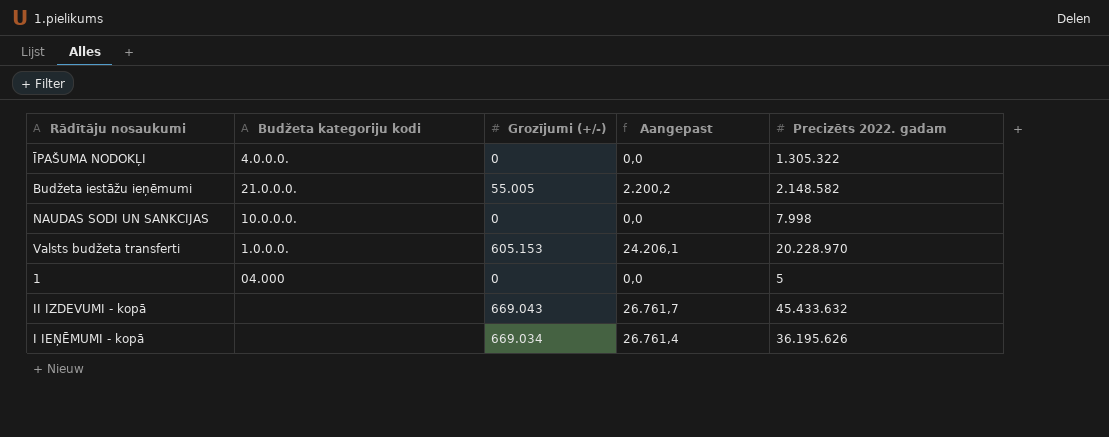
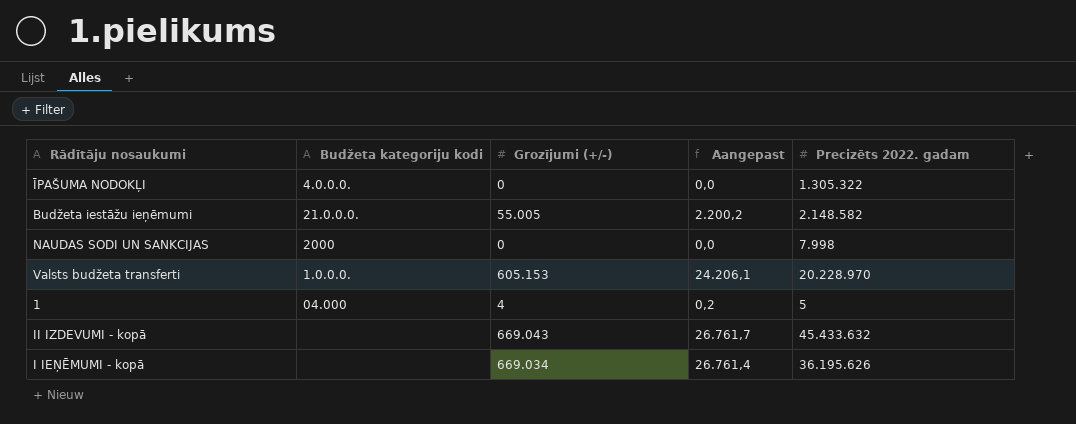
NAUDAS SODI UN SANKCIJAS | Budžeta kategoriju kodi: 10.0.0.0. -> 2000
1 | Grozījumi (+/-): 0 -> 4
1 | Aangepast: 0,0 -> 0,2

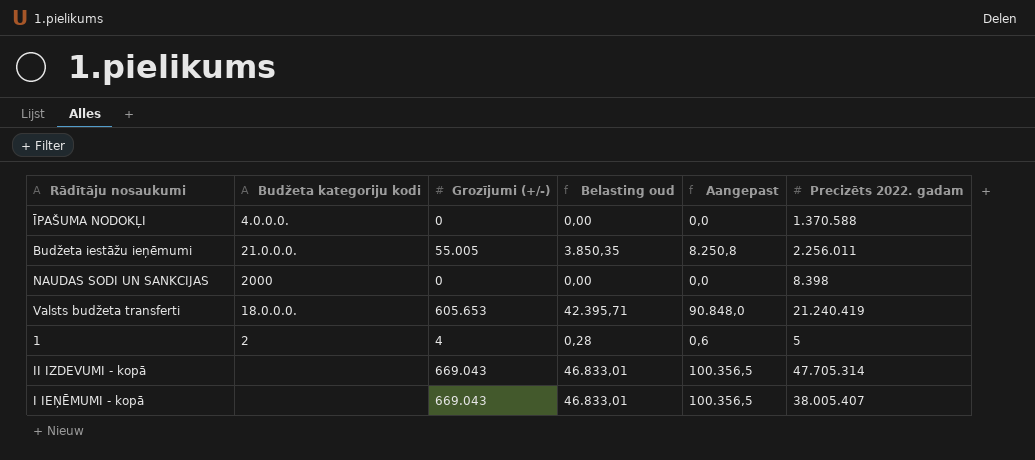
column Belasting oud | formula: none -> [Grozījumi (+/-)] * 0,07
column Aangepast | formula: [Grozījumi (+/-)] * 0,04 -> [Grozījumi (+/-)] * 0,15
ĪPAŠUMA NODOKĻI | Precizēts 2022. gadam: 1.305.322 -> 1.370.588
Budžeta iestāžu ieņēmumi | Precizēts 2022. gadam: 2.148.582 -> 2.256.011
NAUDAS SODI UN SANKCIJAS | Precizēts 2022. gadam: 7.998 -> 8.398
Valsts budžeta transferti | Budžeta kategoriju kodi: 1.0.0.0. -> 18.0.0.0.
Valsts budžeta transferti | Grozījumi (+/-): 605.153 -> 605.653
Valsts budžeta transferti | Precizēts 2022. gadam: 20.228.970 -> 21.240.419
1 | Budžeta kategoriju kodi: 04.000 -> 2
II IZDEVUMI - kopā | Precizēts 2022. gadam: 45.433.632 -> 47.705.314
I IEŅĒMUMI - kopā | Grozījumi (+/-): 669.034 -> 669.043
I IEŅĒMUMI - kopā | Precizēts 2022. gadam: 36.195.626 -> 38.005.407

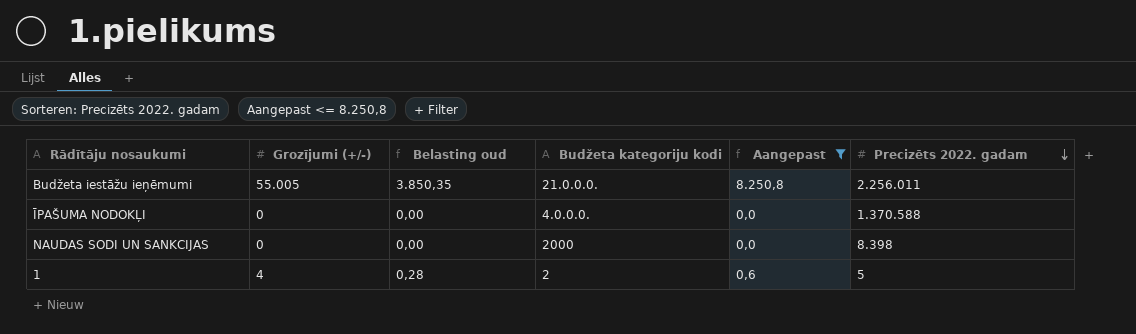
filter: none -> Aangepast <= 8.250,8
row order: none -> Precizēts 2022. gadam descending
column Budžeta kategoriju kodi | position: 2 -> 4

